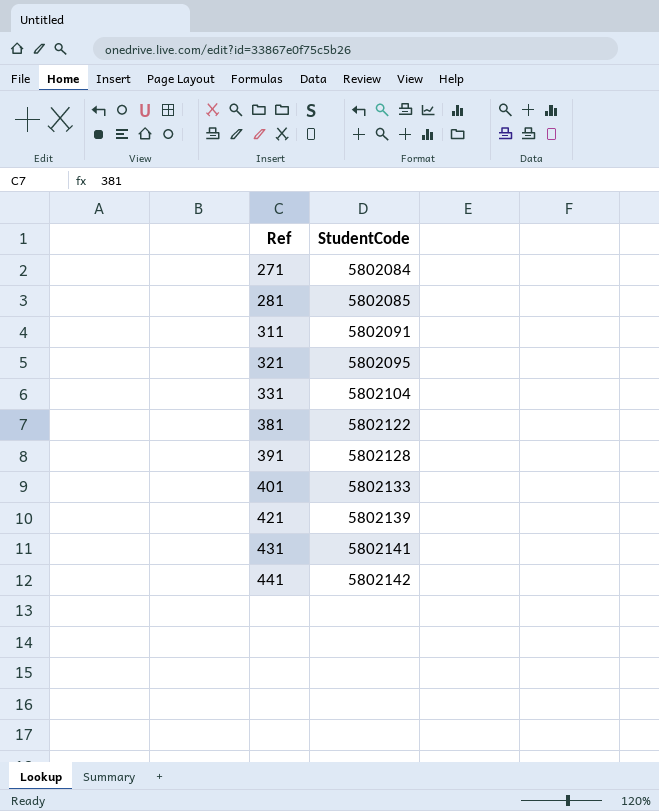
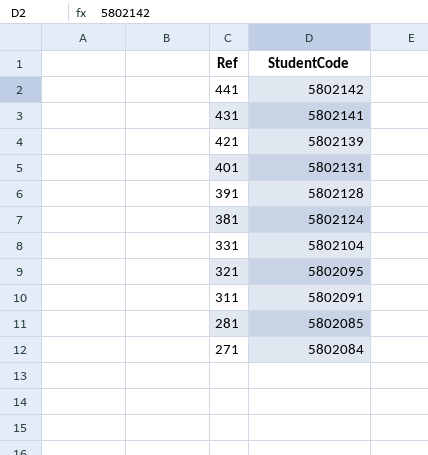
row order: Ref ascending -> Ref descending
401 | StudentCode: 5802133 -> 5802131
381 | StudentCode: 5802122 -> 5802124

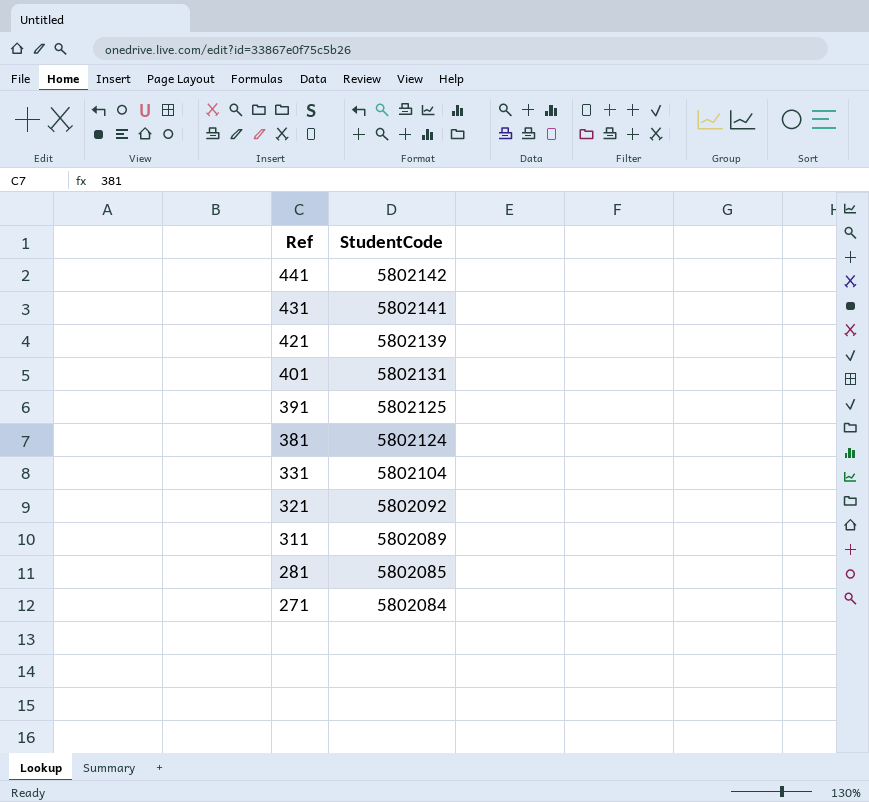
391 | StudentCode: 5802128 -> 5802125
321 | StudentCode: 5802095 -> 5802092
311 | StudentCode: 5802091 -> 5802089

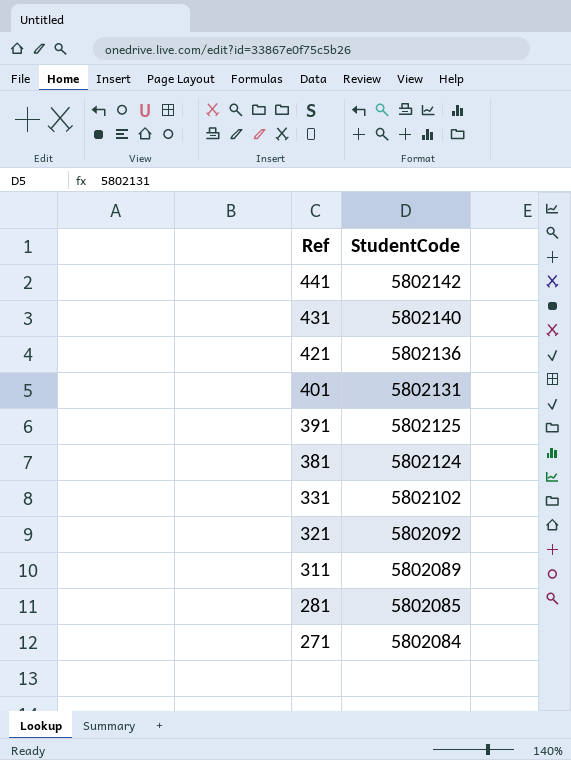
431 | StudentCode: 5802141 -> 5802140
421 | StudentCode: 5802139 -> 5802136
331 | StudentCode: 5802104 -> 5802102

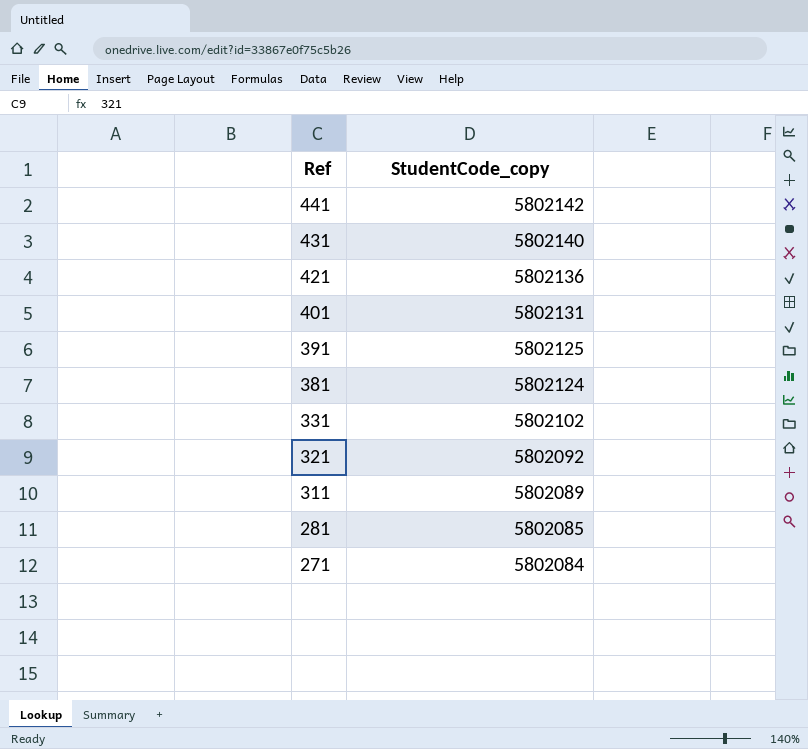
column name: StudentCode -> StudentCode_copy

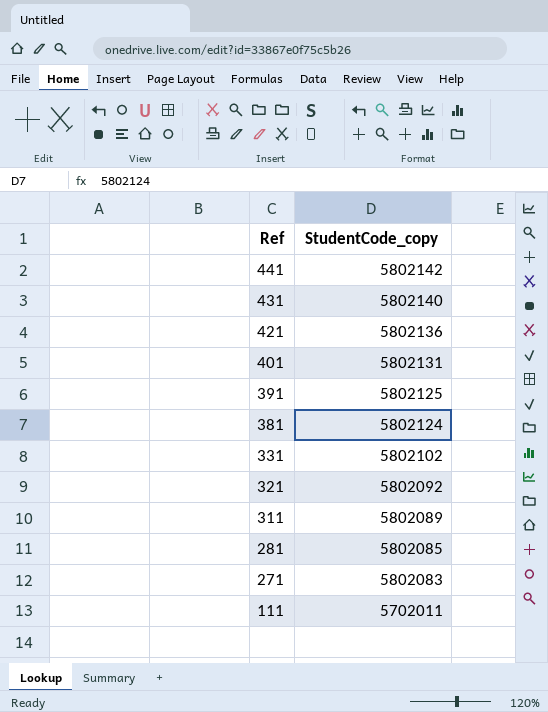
271 | StudentCode_copy: 5802084 -> 5802083
row 111: none -> 5702011

